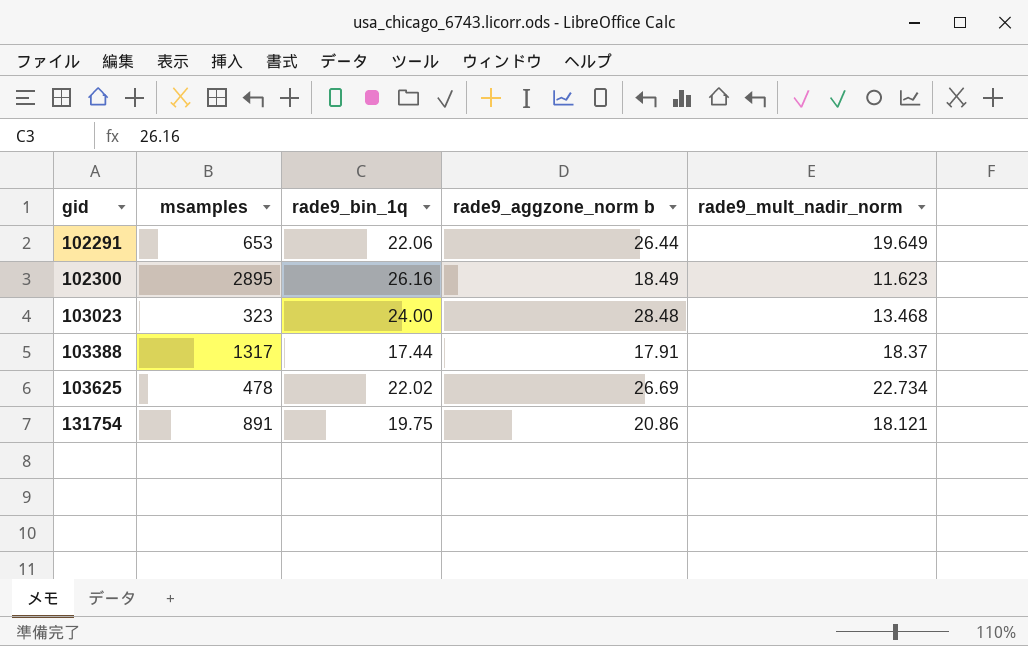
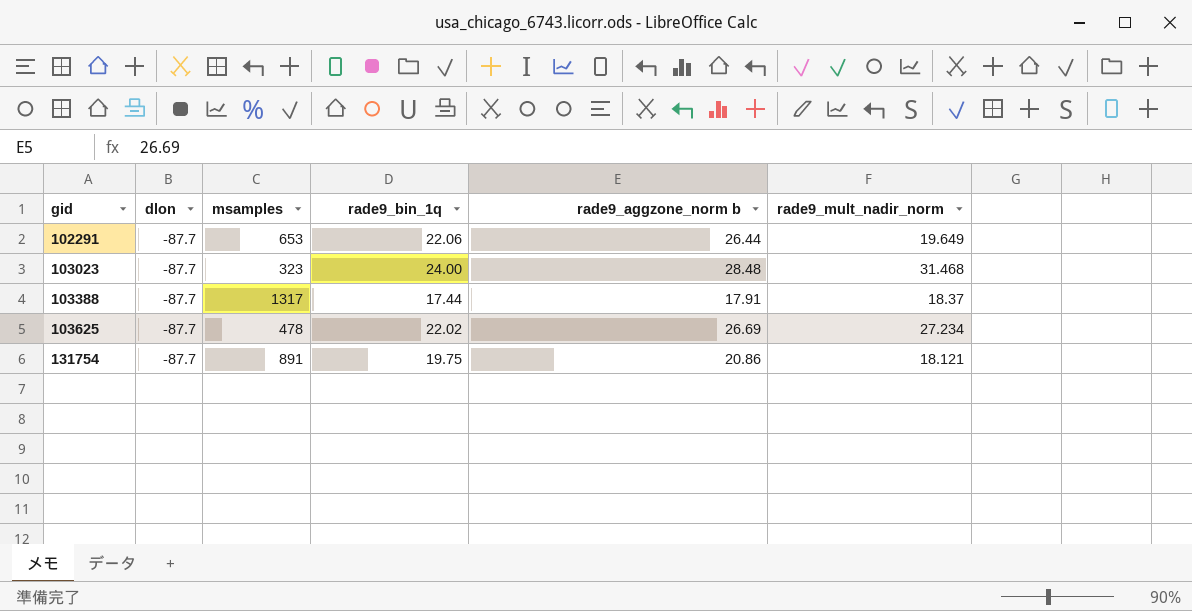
column dlon | position: none -> 2
row 102300: 2895 | 26.16 | 18.49 | 11.623 -> none
103023 | rade9_mult_nadir_norm: 13.468 -> 31.468
103625 | rade9_mult_nadir_norm: 22.734 -> 27.234

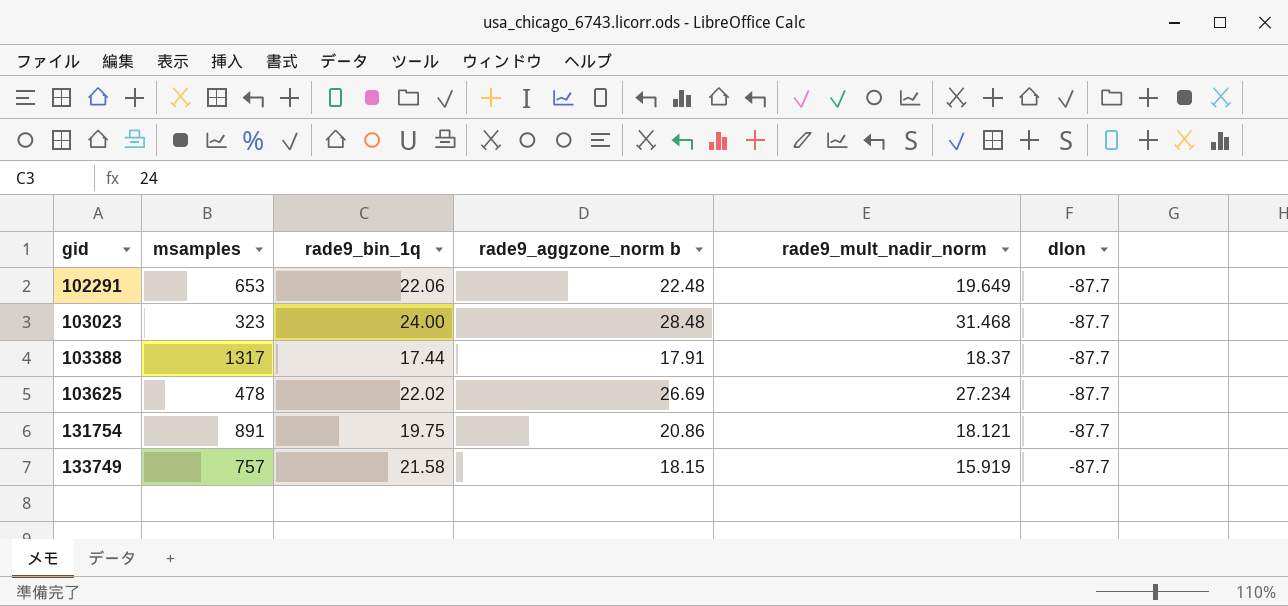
column dlon | position: 2 -> 6
102291 | rade9_aggzone_norm b: 26.44 -> 22.48
row 133749: none -> 757 | 21.58 | 18.15 | 15.919 | -87.7

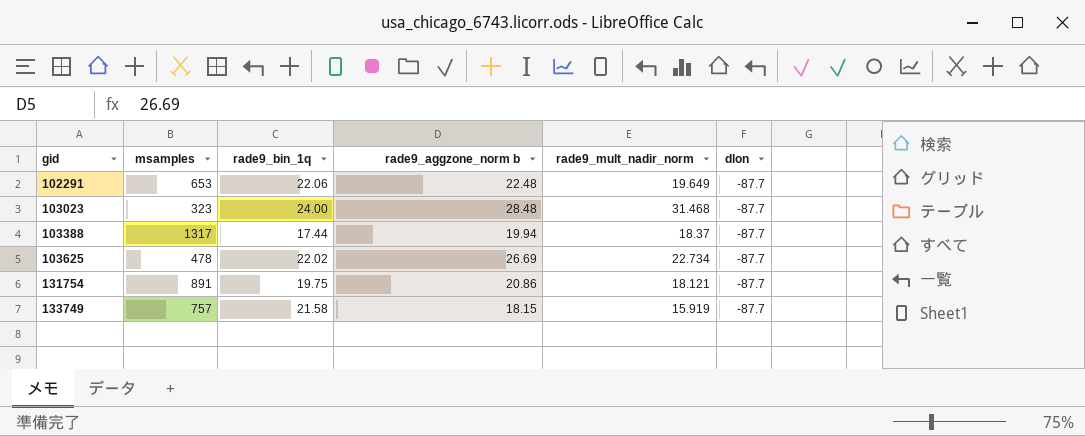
103388 | rade9_aggzone_norm b: 17.91 -> 19.94
103625 | rade9_mult_nadir_norm: 27.234 -> 22.734

